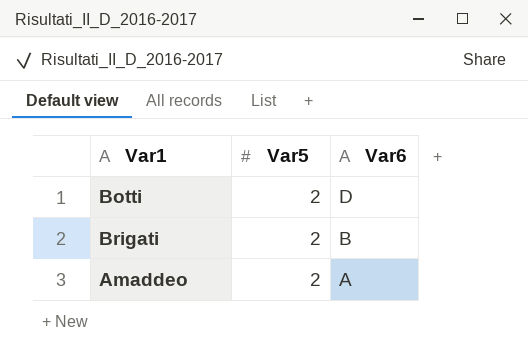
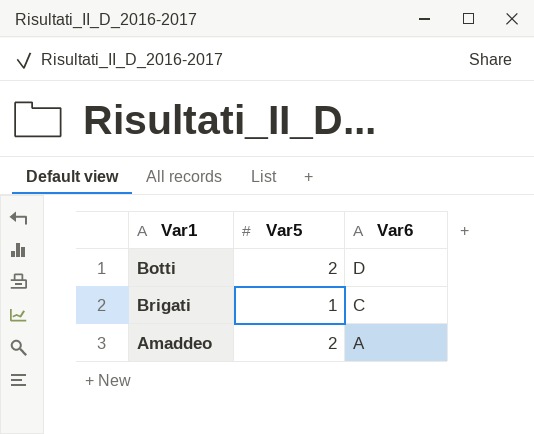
Brigati | Var5: 2 -> 1
Brigati | Var6: B -> C

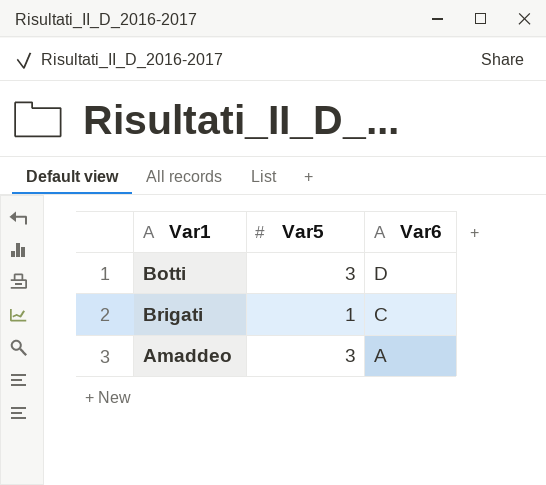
Botti | Var5: 2 -> 3
Amaddeo | Var5: 2 -> 3

